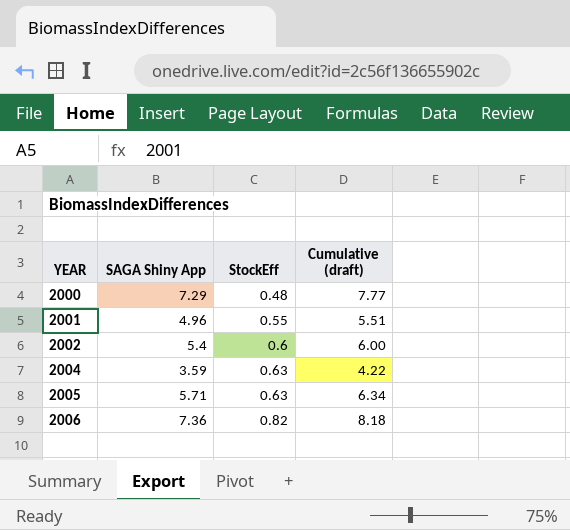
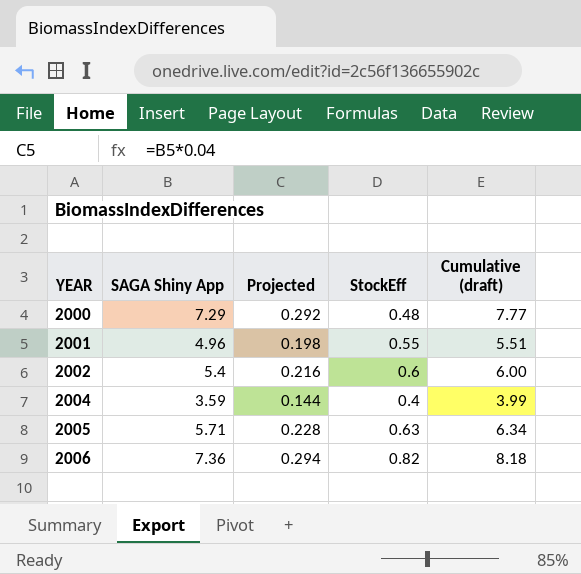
column Projected | formula: none -> [SAGA Shiny App] * 0.04
2004 | StockEff: 0.63 -> 0.4
2004 | Cumulative (draft): 4.22 -> 3.99

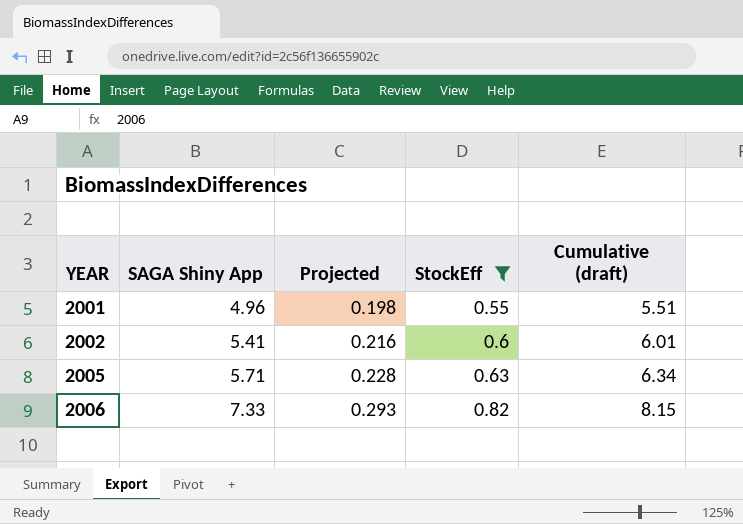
filter: none -> StockEff >= 0.55
2002 | SAGA Shiny App: 5.4 -> 5.41
2002 | Cumulative (draft): 6.00 -> 6.01
2006 | SAGA Shiny App: 7.36 -> 7.33
2006 | Projected: 0.294 -> 0.293
2006 | Cumulative (draft): 8.18 -> 8.15

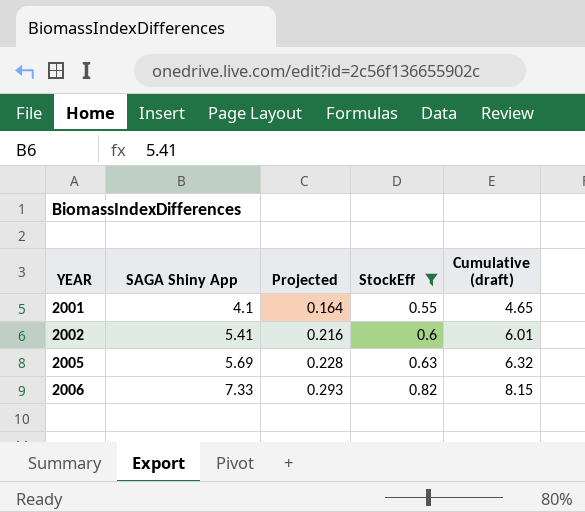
2001 | SAGA Shiny App: 4.96 -> 4.1
2001 | Projected: 0.198 -> 0.164
2001 | Cumulative (draft): 5.51 -> 4.65
2005 | SAGA Shiny App: 5.71 -> 5.69
2005 | Cumulative (draft): 6.34 -> 6.32

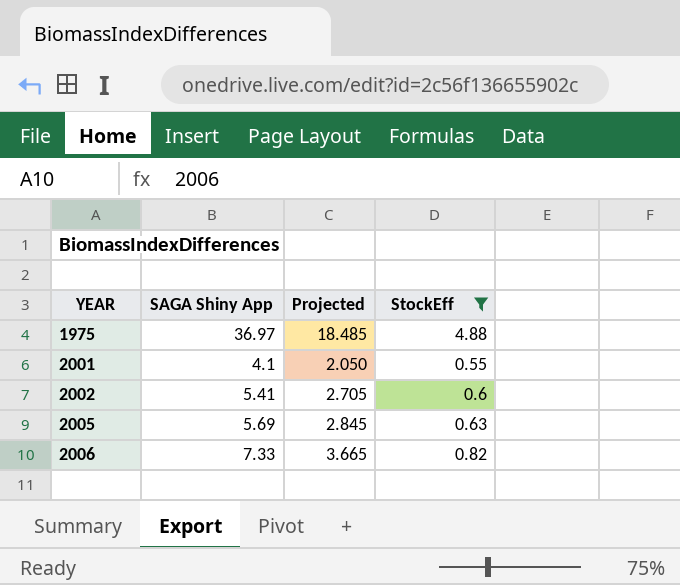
column Cumulative (draft) | formula: [SAGA Shiny App] + [StockEff] -> none
column Projected | formula: [SAGA Shiny App] * 0.04 -> [SAGA Shiny App] * 0.5
row 1975: none -> 36.97 | 18.485 | 4.88

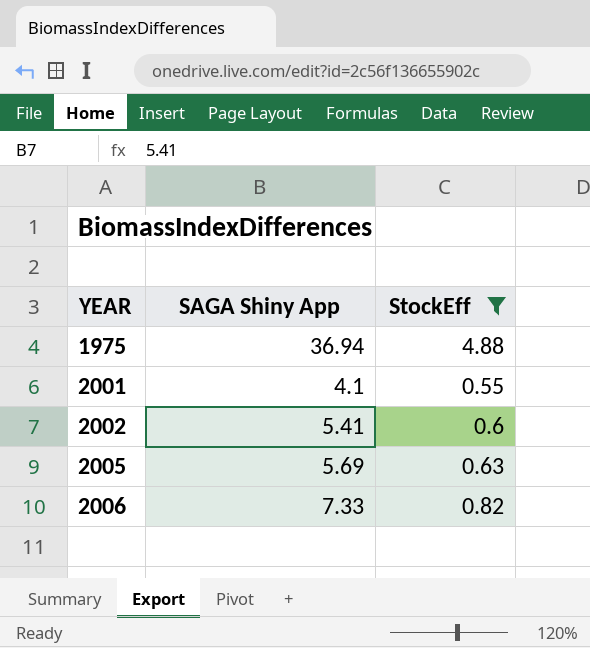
column Projected | formula: [SAGA Shiny App] * 0.5 -> none
1975 | SAGA Shiny App: 36.97 -> 36.94

